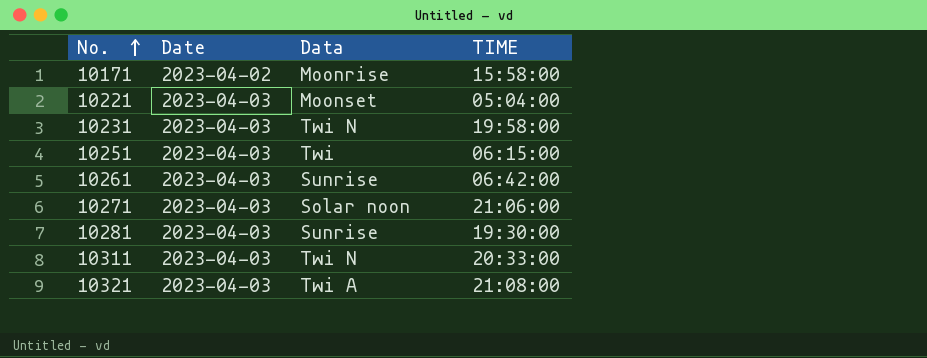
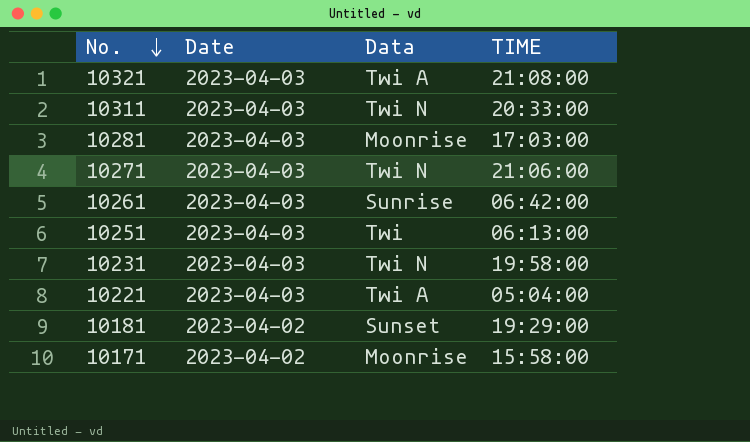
row order: No. ascending -> No. descending
10281 | Data: Sunrise -> Moonrise
10281 | TIME: 19:30:00 -> 17:03:00
10271 | Data: Solar noon -> Twi N
10251 | TIME: 06:15:00 -> 06:13:00
10221 | Data: Moonset -> Twi A
row 10181: none -> 2023-04-02 | Sunset | 19:29:00

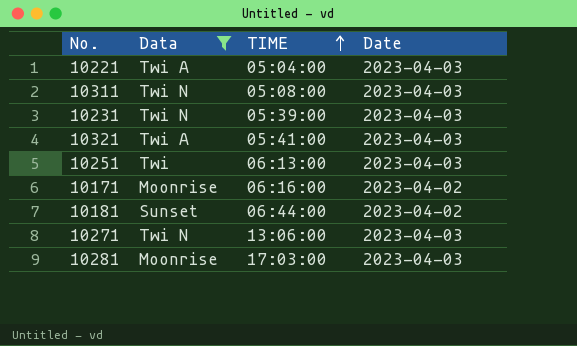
filter: none -> Data != Sunrise
row order: No. descending -> TIME ascending
column Date | position: 2 -> 4
10311 | TIME: 20:33:00 -> 05:08:00
10231 | TIME: 19:58:00 -> 05:39:00
10321 | TIME: 21:08:00 -> 05:41:00
10171 | TIME: 15:58:00 -> 06:16:00
10181 | TIME: 19:29:00 -> 06:44:00
10271 | TIME: 21:06:00 -> 13:06:00

